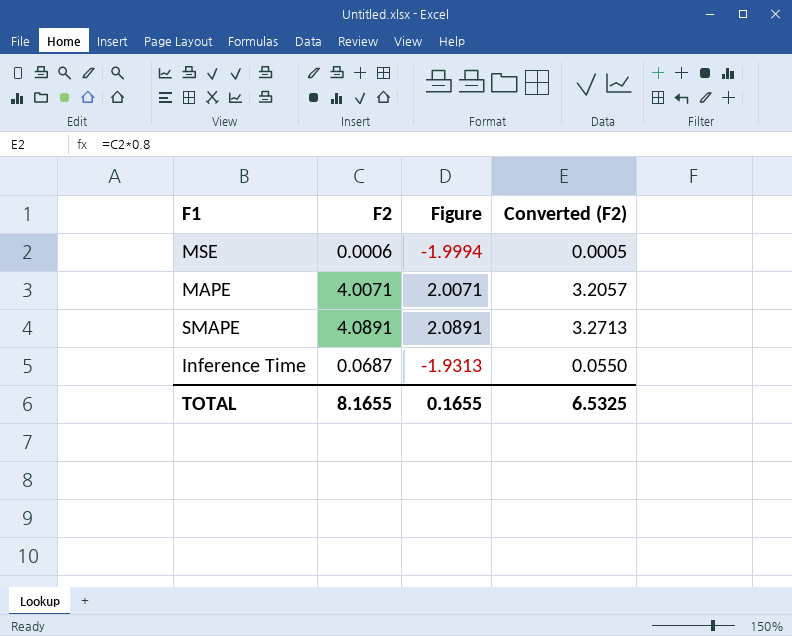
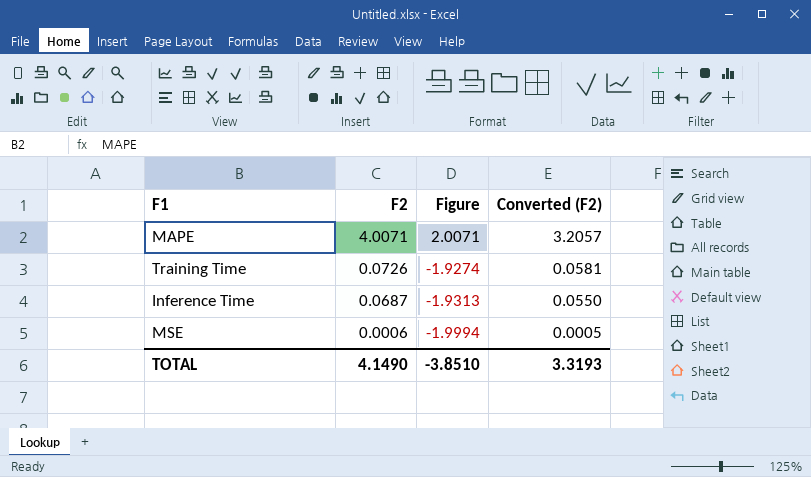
row order: none -> F2 descending
row SMAPE: 4.0891 | 2.0891 | 3.2713 -> none
row Training Time: none -> 0.0726 | -1.9274 | 0.0581
TOTAL | F2: 8.1655 -> 4.1490
TOTAL | Figure: 0.1655 -> -3.8510
TOTAL | Converted (F2): 6.5325 -> 3.3193

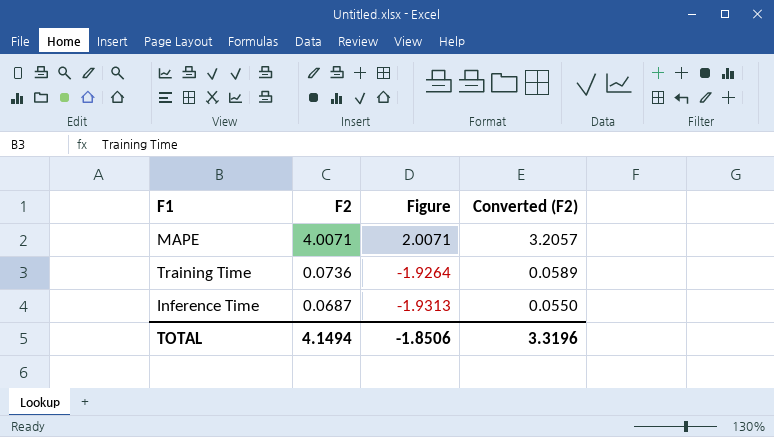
row MSE: 0.0006 | -1.9994 | 0.0005 -> none
Training Time | F2: 0.0726 -> 0.0736
Training Time | Figure: -1.9274 -> -1.9264
Training Time | Converted (F2): 0.0581 -> 0.0589
TOTAL | F2: 4.1490 -> 4.1494
TOTAL | Figure: -3.8510 -> -1.8506
TOTAL | Converted (F2): 3.3193 -> 3.3196

